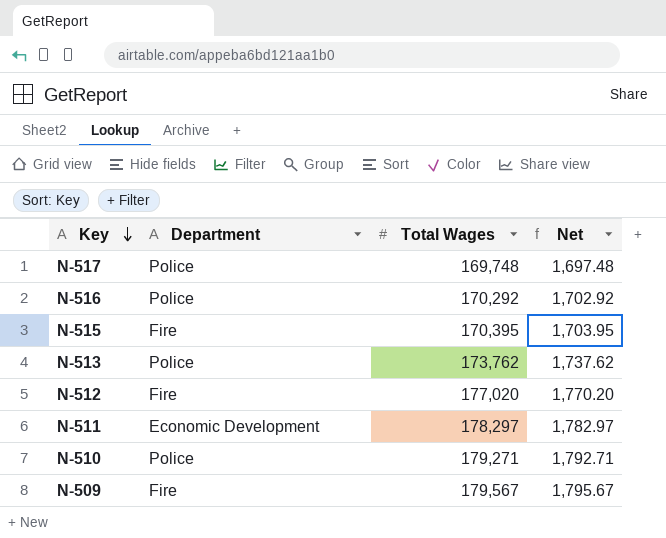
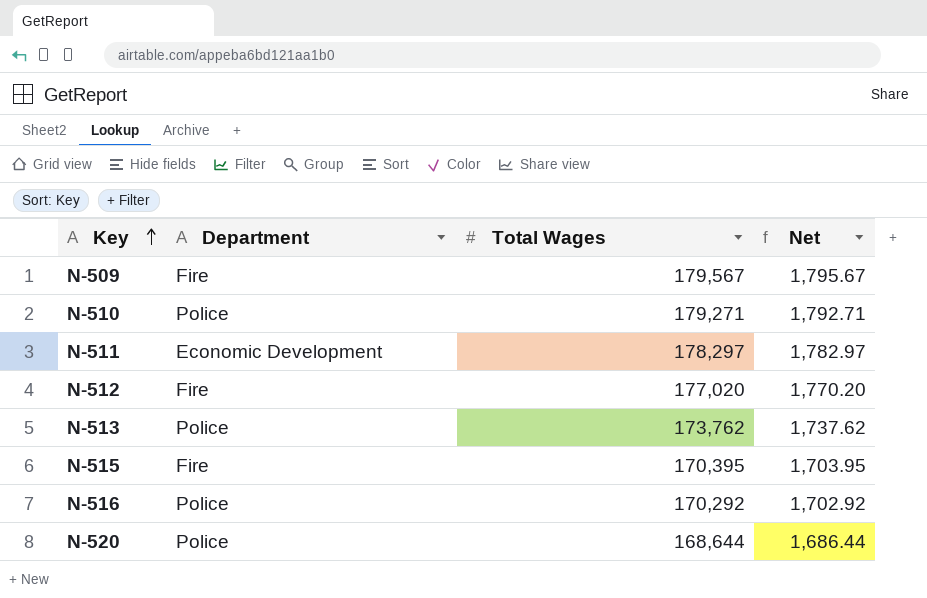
row order: Key descending -> Key ascending
row N-517: Police | 169,748 | 1,697.48 -> none
row N-520: none -> Police | 168,644 | 1,686.44

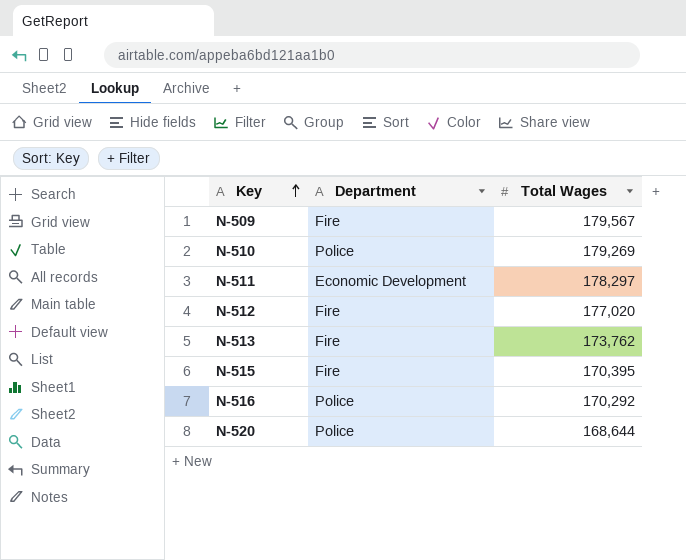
column Net | formula: [Total Wages] * 0.01 -> none
N-510 | Total Wages: 179,271 -> 179,269
N-513 | Department: Police -> Fire

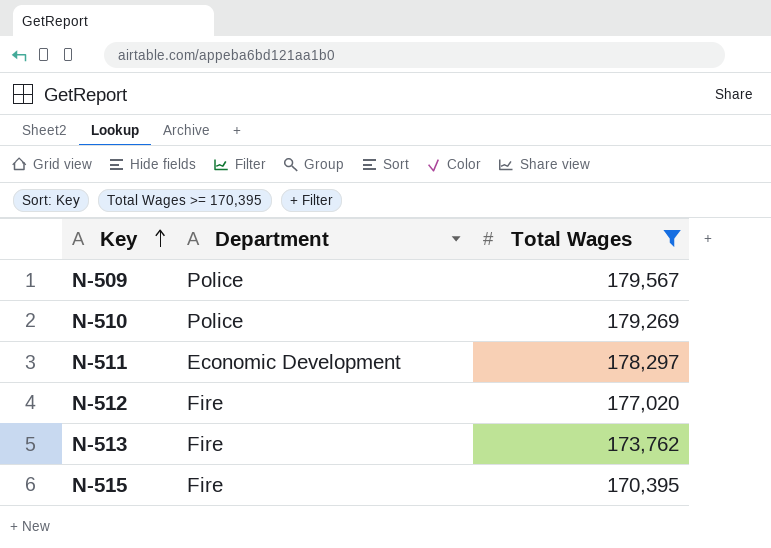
filter: none -> Total Wages >= 170,395
N-509 | Department: Fire -> Police

